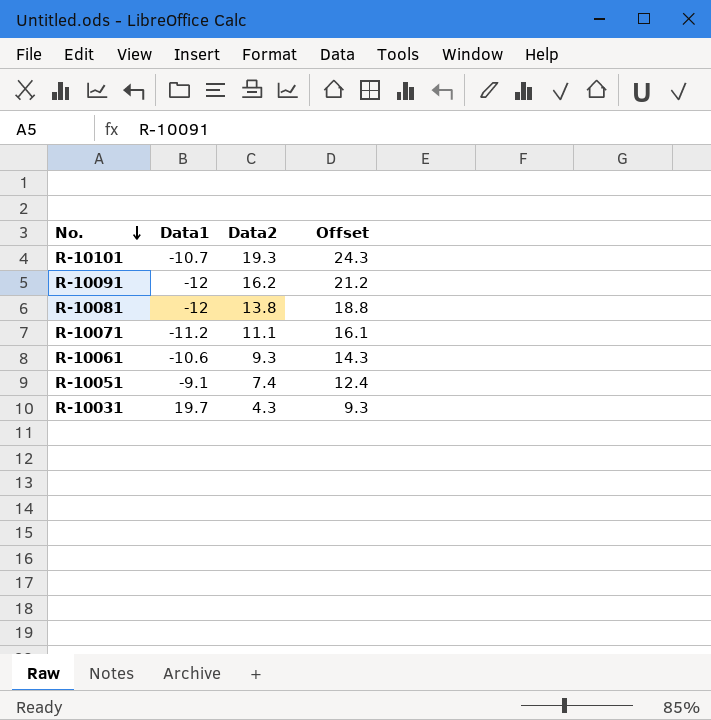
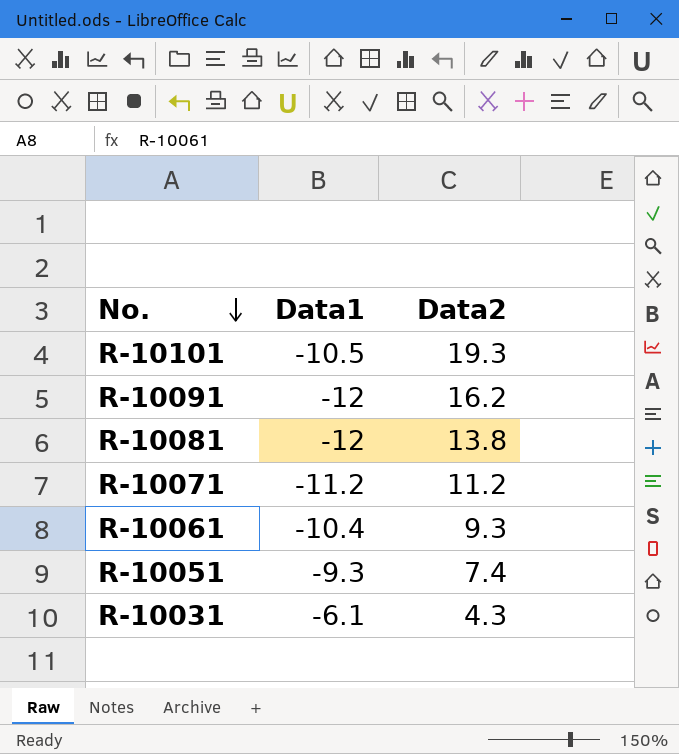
column Offset | formula: [Data2] + 5 -> none
R-10101 | Data1: -10.7 -> -10.5
R-10071 | Data2: 11.1 -> 11.2
R-10061 | Data1: -10.6 -> -10.4
R-10051 | Data1: -9.1 -> -9.3
R-10031 | Data1: 19.7 -> -6.1

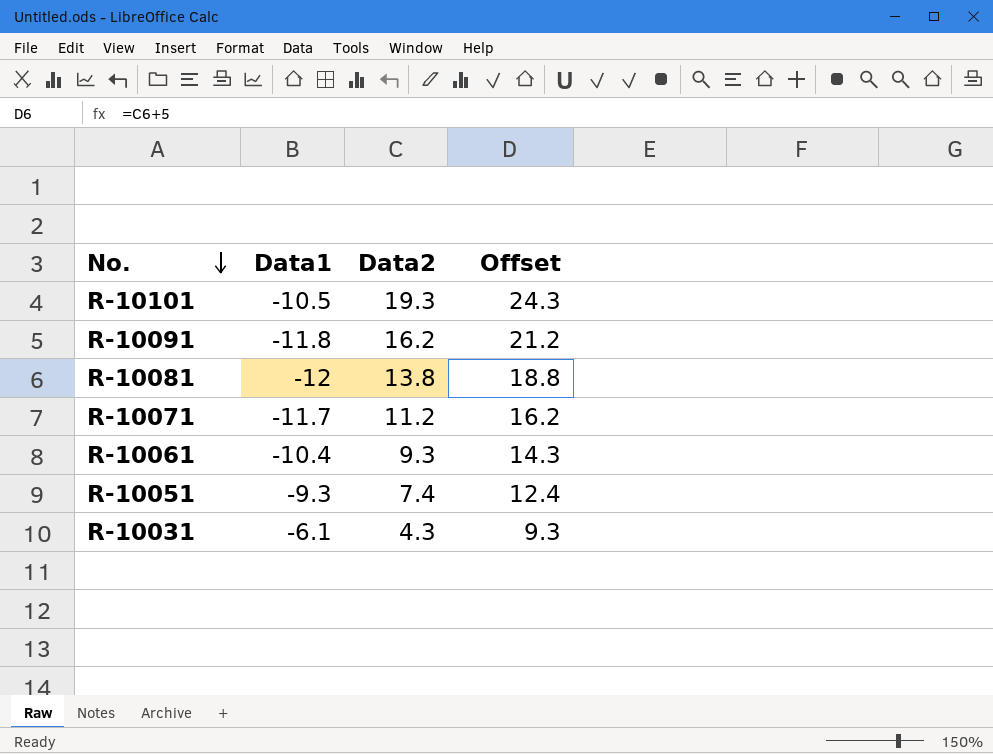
column Offset | formula: none -> [Data2] + 5
R-10091 | Data1: -12 -> -11.8
R-10071 | Data1: -11.2 -> -11.7

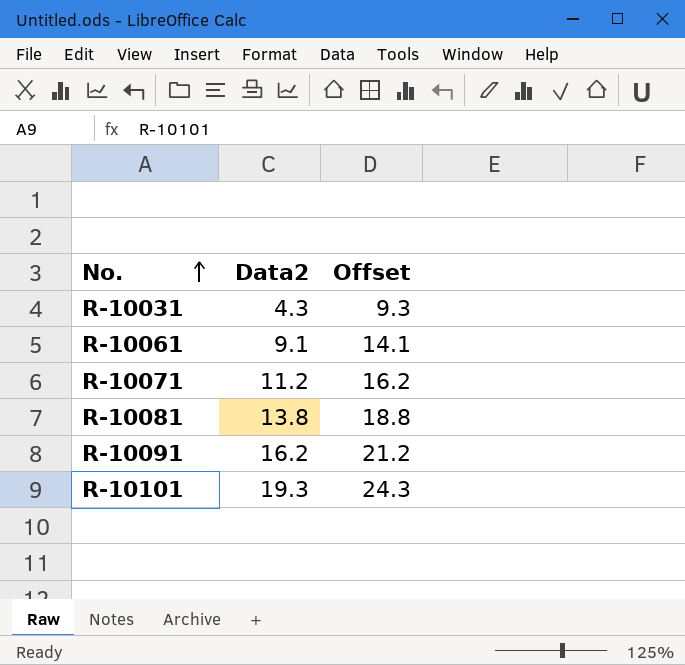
row order: No. descending -> No. ascending
column Data1 | position: 2 -> none
row R-10051: -9.3 | 7.4 | 12.4 -> none
R-10061 | Data2: 9.3 -> 9.1
R-10061 | Offset: 14.3 -> 14.1

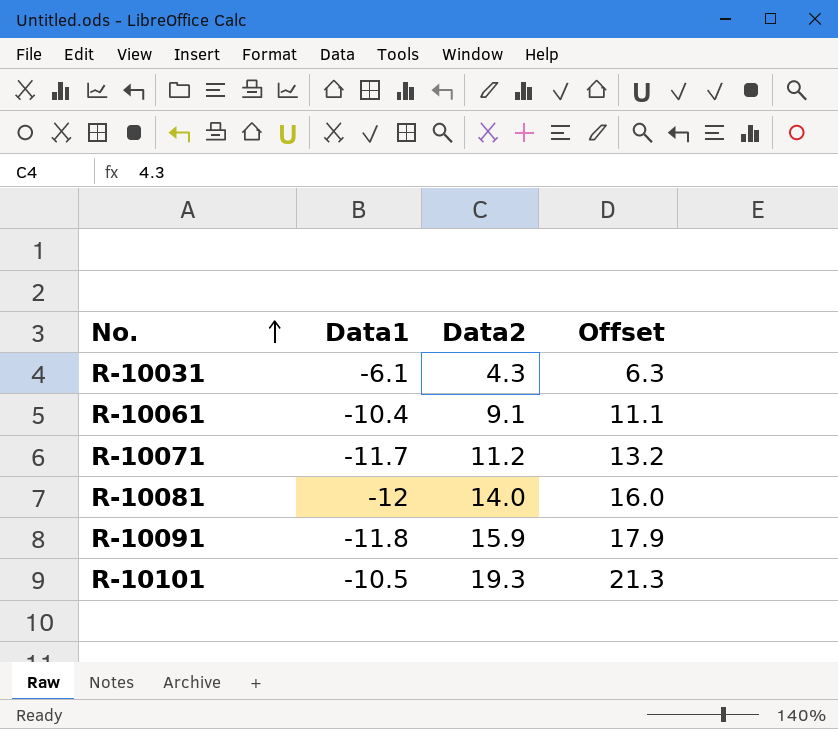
column Data1 | position: none -> 2
column Offset | formula: [Data2] + 5 -> [Data2] + 2
R-10081 | Data2: 13.8 -> 14.0
R-10091 | Data2: 16.2 -> 15.9

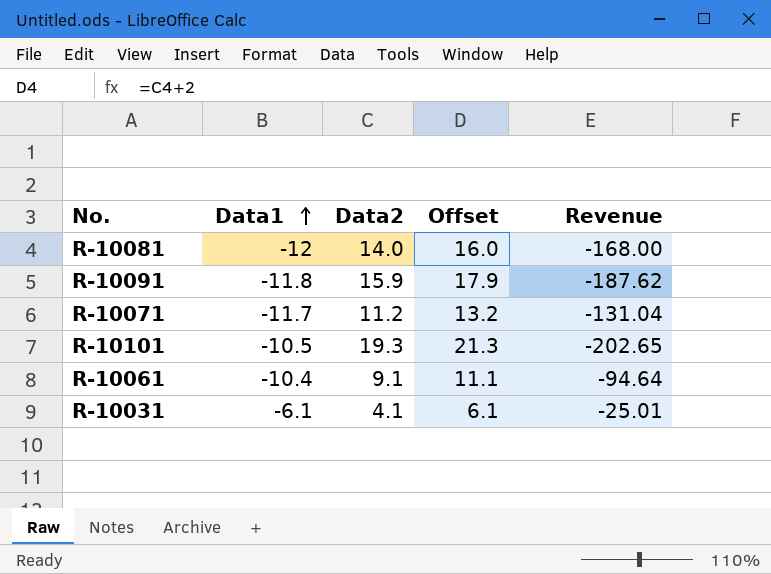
row order: No. ascending -> Data1 ascending
column Revenue | formula: none -> [Data1] * [Data2]
R-10031 | Data2: 4.3 -> 4.1
R-10031 | Offset: 6.3 -> 6.1

